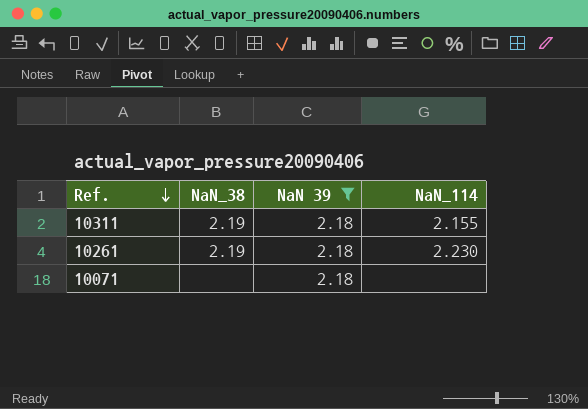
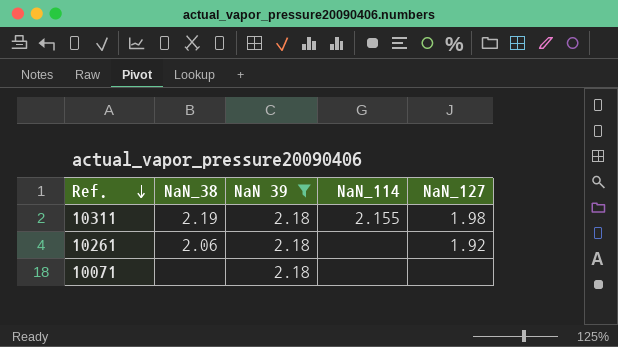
column NaN_127 | position: none -> 5
10261 | NaN_38: 2.19 -> 2.06
10261 | NaN_114: 2.230 -> none

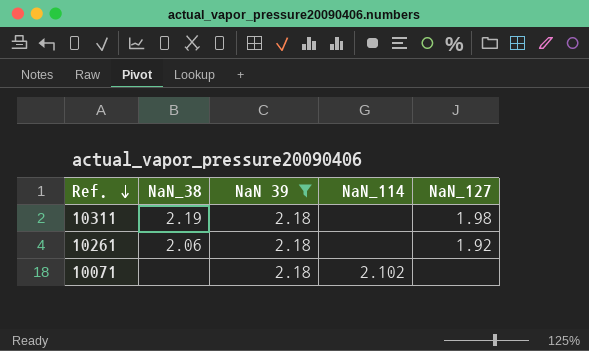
10311 | NaN_114: 2.155 -> none
10071 | NaN_114: none -> 2.102

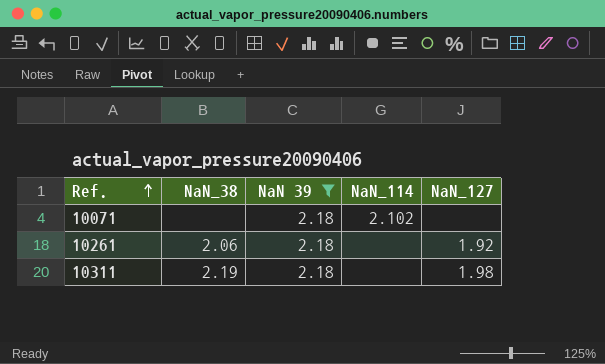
row order: Ref. descending -> Ref. ascending

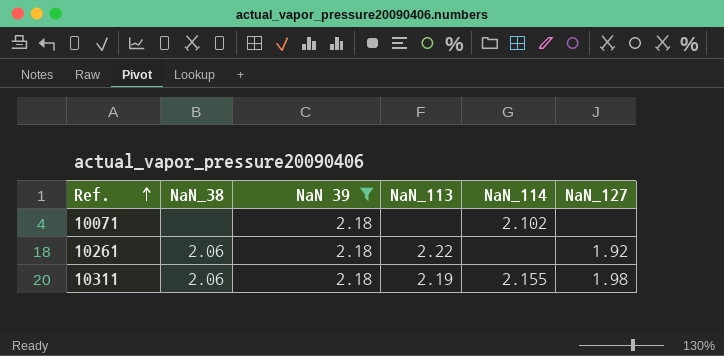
column NaN_113 | position: none -> 4
10311 | NaN_38: 2.19 -> 2.06
10311 | NaN_114: none -> 2.155

